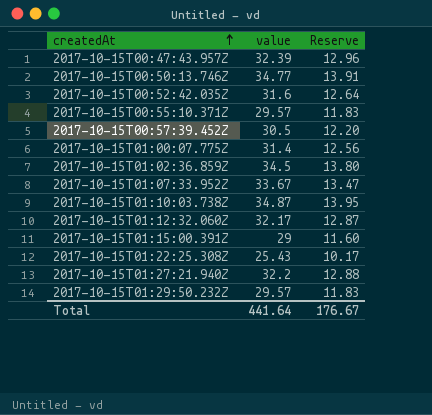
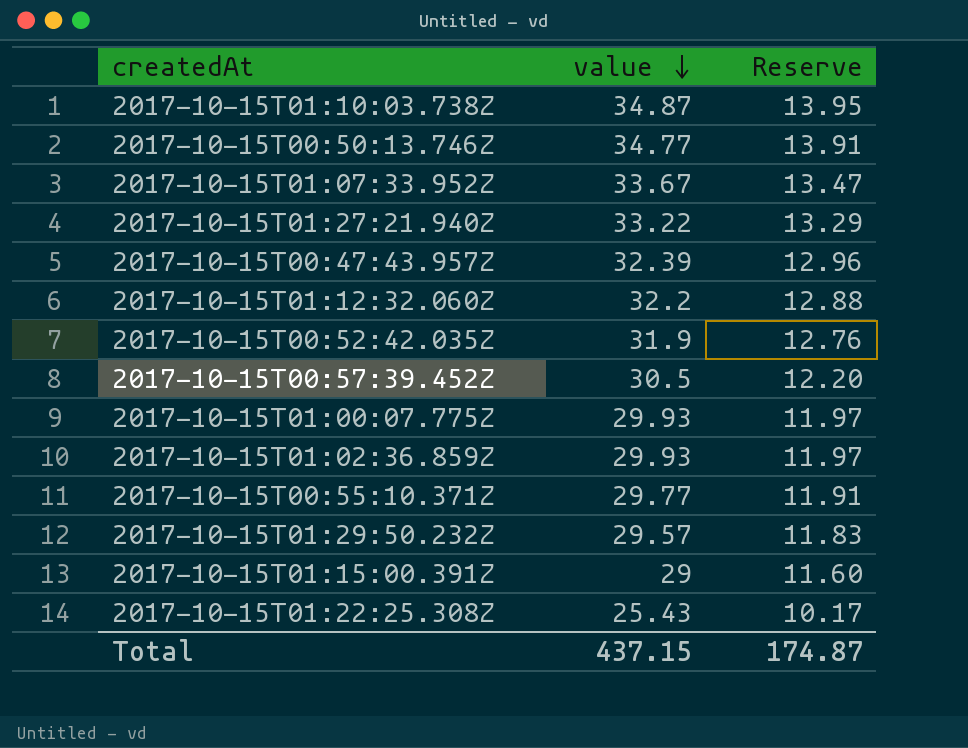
row order: createdAt ascending -> value descending
2017-10-15T01:27:21.940Z | value: 32.2 -> 33.22
2017-10-15T01:27:21.940Z | Reserve: 12.88 -> 13.29
2017-10-15T01:12:32.060Z | value: 32.17 -> 32.2
2017-10-15T01:12:32.060Z | Reserve: 12.87 -> 12.88
2017-10-15T00:52:42.035Z | value: 31.6 -> 31.9
2017-10-15T00:52:42.035Z | Reserve: 12.64 -> 12.76
2017-10-15T01:00:07.775Z | value: 31.4 -> 29.93
2017-10-15T01:00:07.775Z | Reserve: 12.56 -> 11.97
2017-10-15T01:02:36.859Z | value: 34.5 -> 29.93
2017-10-15T01:02:36.859Z | Reserve: 13.80 -> 11.97
2017-10-15T00:55:10.371Z | value: 29.57 -> 29.77
2017-10-15T00:55:10.371Z | Reserve: 11.83 -> 11.91
Total | value: 441.64 -> 437.15
Total | Reserve: 176.67 -> 174.87

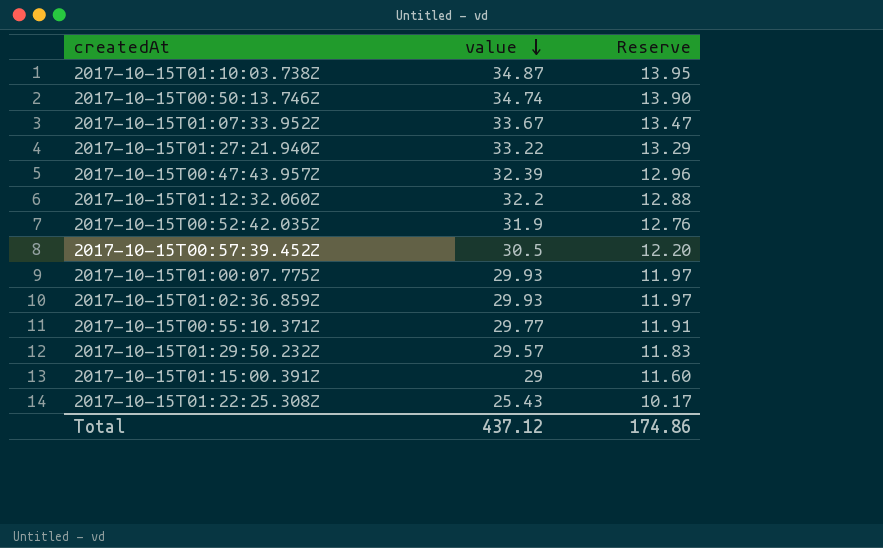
2017-10-15T00:50:13.746Z | value: 34.77 -> 34.74
2017-10-15T00:50:13.746Z | Reserve: 13.91 -> 13.90
Total | value: 437.15 -> 437.12
Total | Reserve: 174.87 -> 174.86

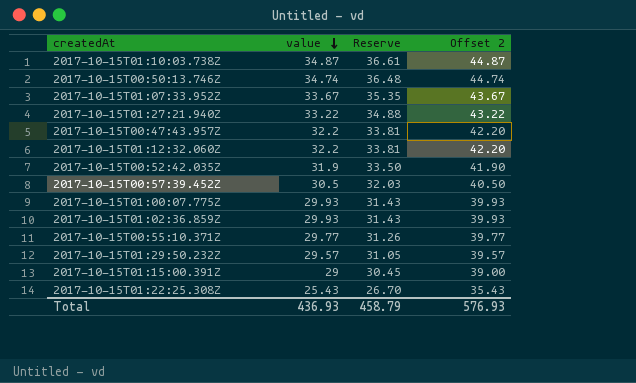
column Reserve | formula: [value] * 0.4 -> [value] * 1.05
column Offset 2 | formula: none -> [value] + 10
2017-10-15T00:47:43.957Z | value: 32.39 -> 32.2
Total | value: 437.12 -> 436.93
Total | Reserve: 174.86 -> 458.79

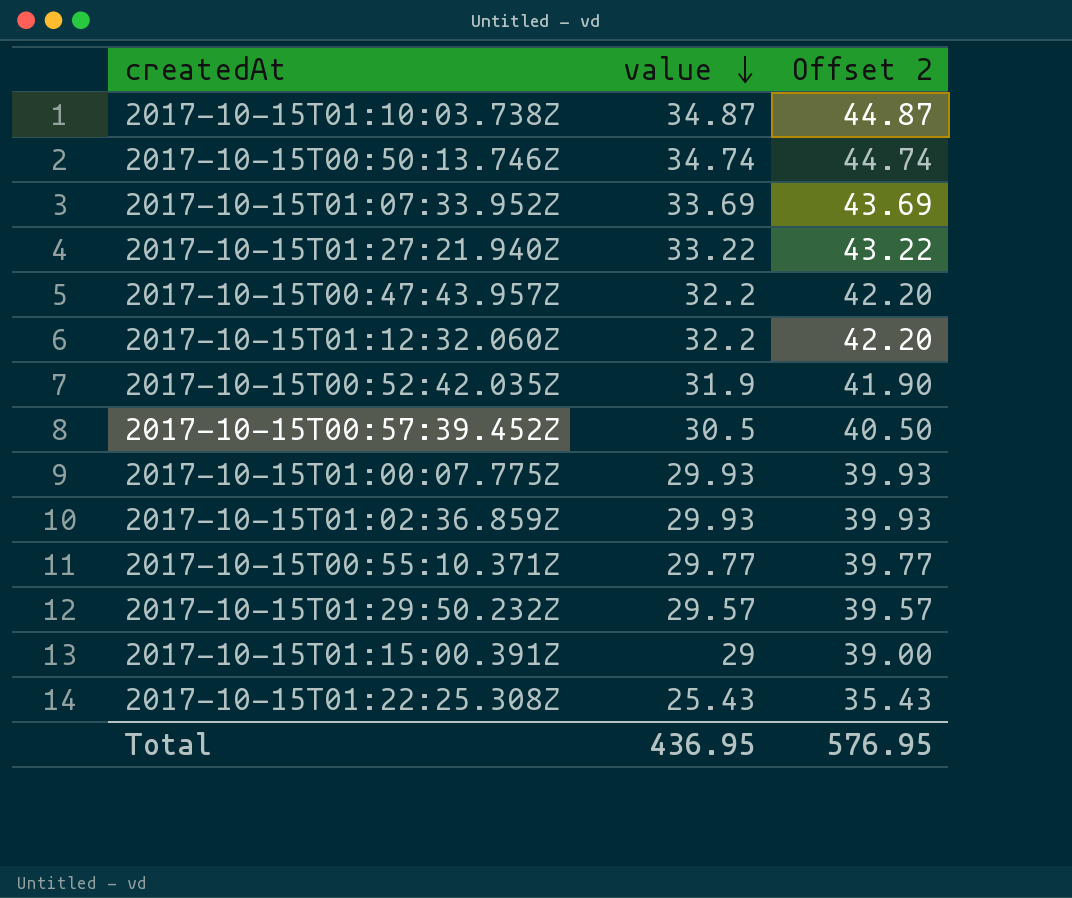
column Reserve | formula: [value] * 1.05 -> none
2017-10-15T01:07:33.952Z | value: 33.67 -> 33.69
2017-10-15T01:07:33.952Z | Offset 2: 43.67 -> 43.69
Total | value: 436.93 -> 436.95
Total | Offset 2: 576.93 -> 576.95

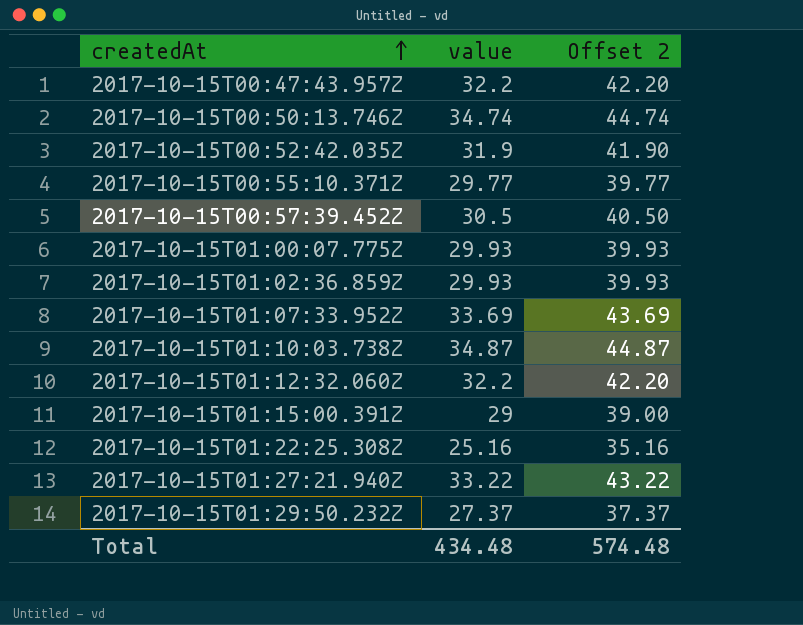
row order: value descending -> createdAt ascending
2017-10-15T01:22:25.308Z | value: 25.43 -> 25.16
2017-10-15T01:22:25.308Z | Offset 2: 35.43 -> 35.16
2017-10-15T01:29:50.232Z | value: 29.57 -> 27.37
2017-10-15T01:29:50.232Z | Offset 2: 39.57 -> 37.37
Total | value: 436.95 -> 434.48
Total | Offset 2: 576.95 -> 574.48

